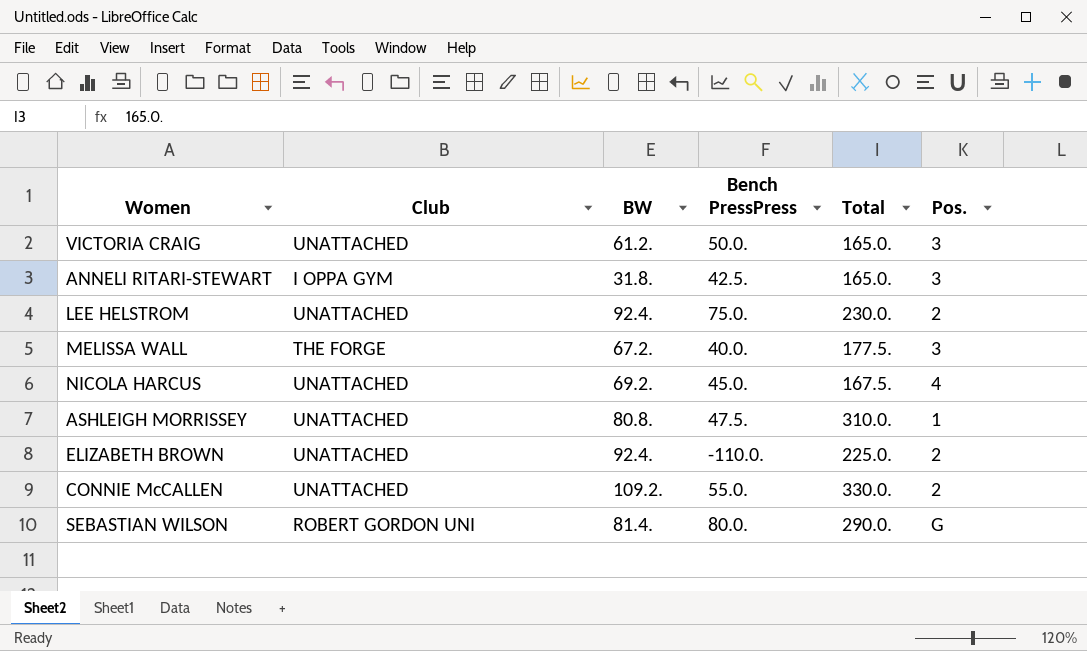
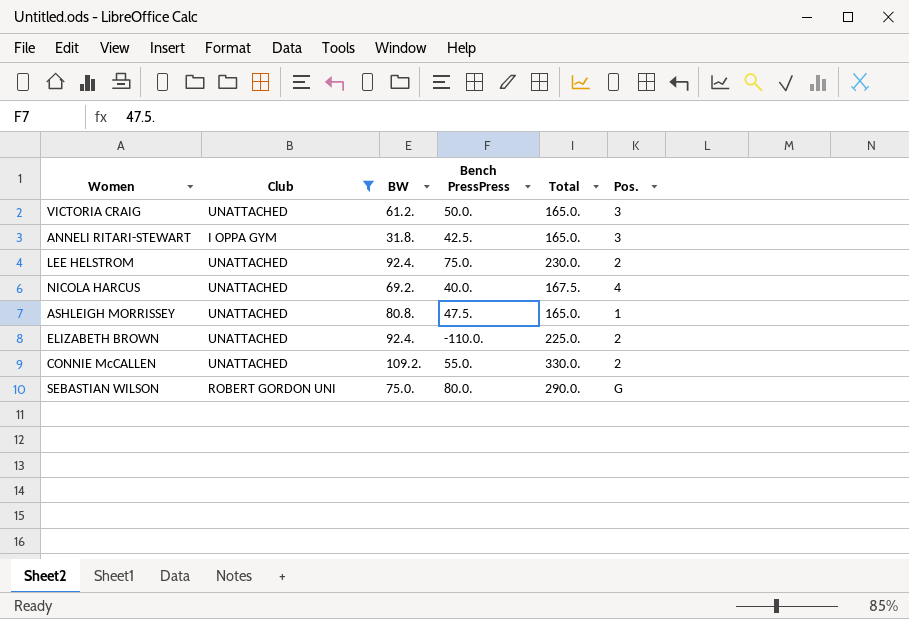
filter: none -> Club != THE FORGE
NICOLA HARCUS | Bench PressPress: 45.0. -> 40.0.
ASHLEIGH MORRISSEY | Total: 310.0. -> 165.0.
SEBASTIAN WILSON | BW: 81.4. -> 75.0.

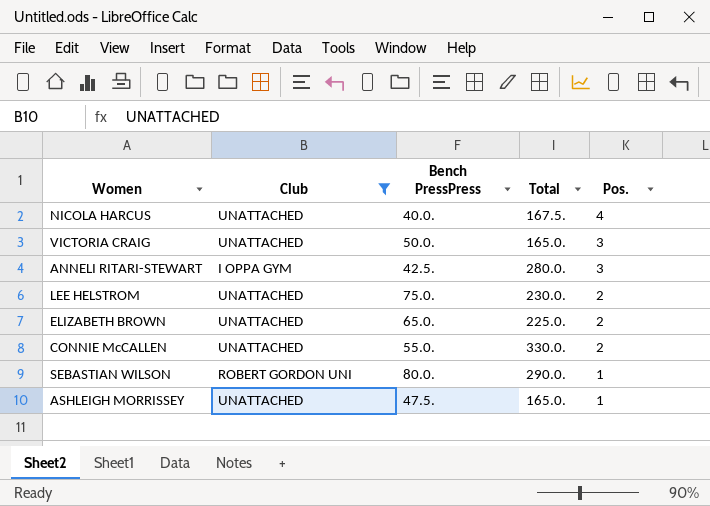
row order: none -> Pos. descending
column BW | position: 3 -> none
ANNELI RITARI-STEWART | Total: 165.0. -> 280.0.
ELIZABETH BROWN | Bench PressPress: -110.0. -> 65.0.
SEBASTIAN WILSON | Pos.: G -> 1

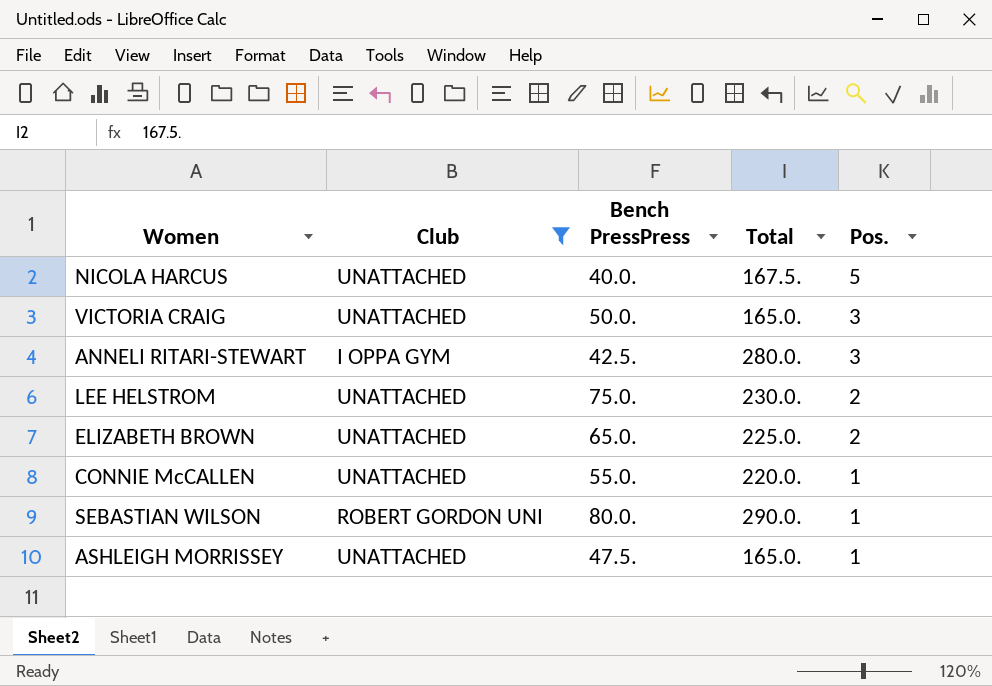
NICOLA HARCUS | Pos.: 4 -> 5
CONNIE McCALLEN | Total: 330.0. -> 220.0.
CONNIE McCALLEN | Pos.: 2 -> 1

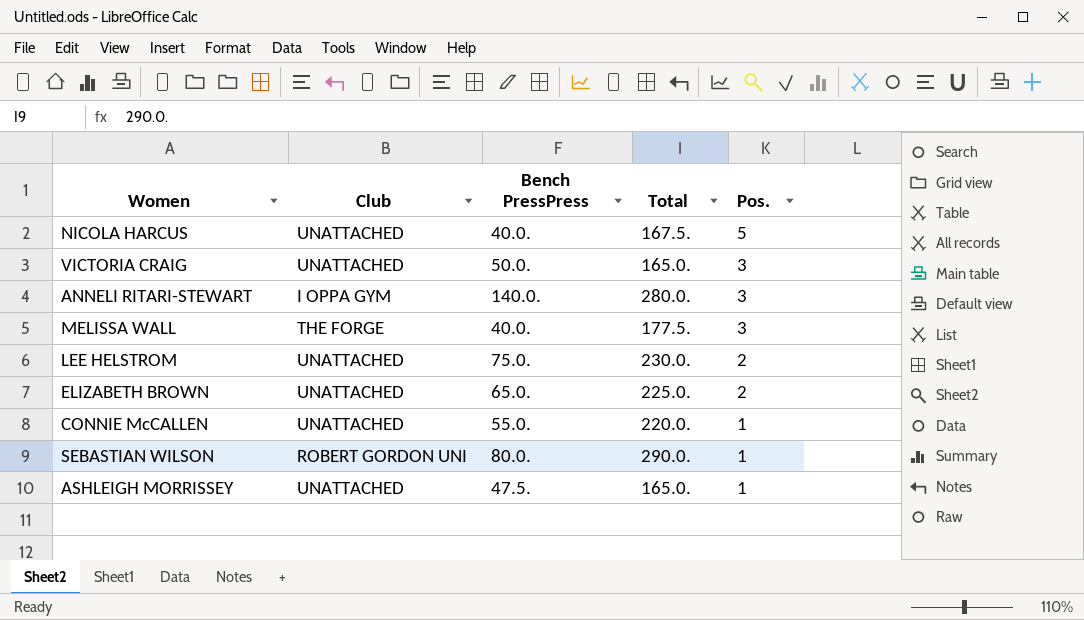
filter: Club != THE FORGE -> none
ANNELI RITARI-STEWART | Bench PressPress: 42.5. -> 140.0.

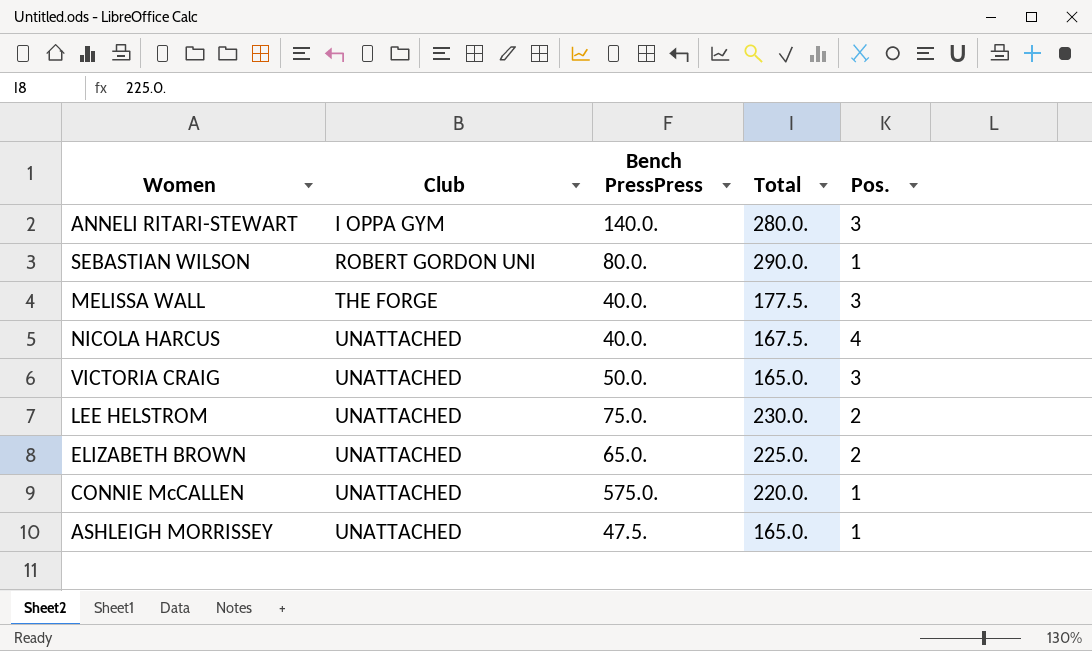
row order: Pos. descending -> Club ascending
NICOLA HARCUS | Pos.: 5 -> 4
CONNIE McCALLEN | Bench PressPress: 55.0. -> 575.0.

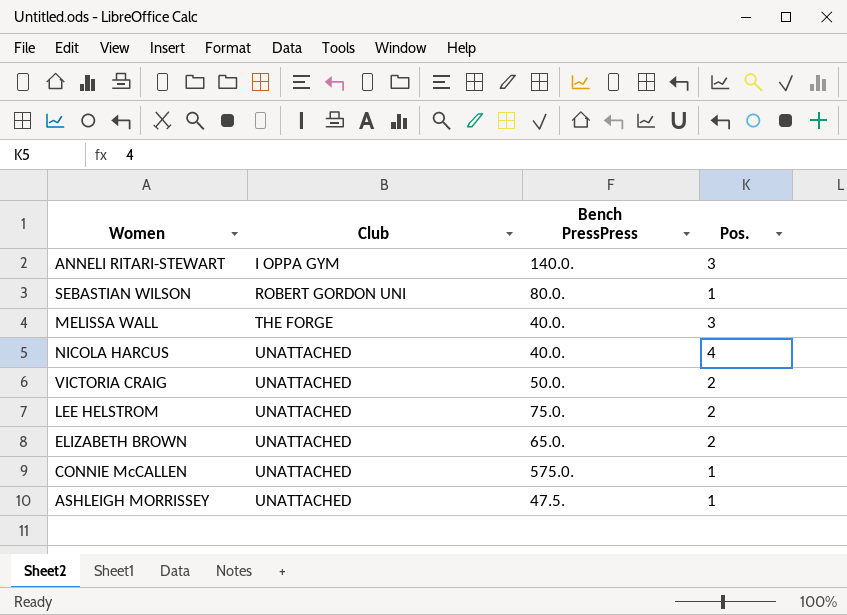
column Total | position: 4 -> none
VICTORIA CRAIG | Pos.: 3 -> 2

